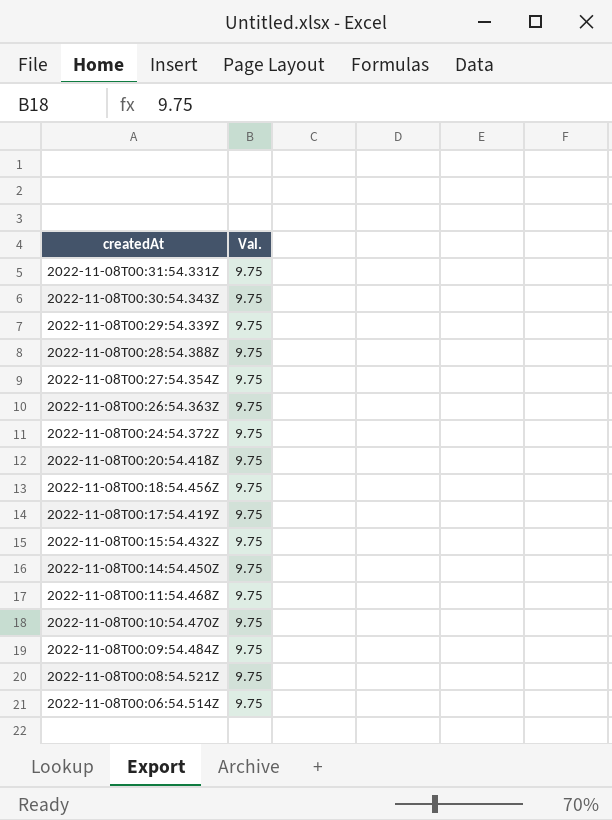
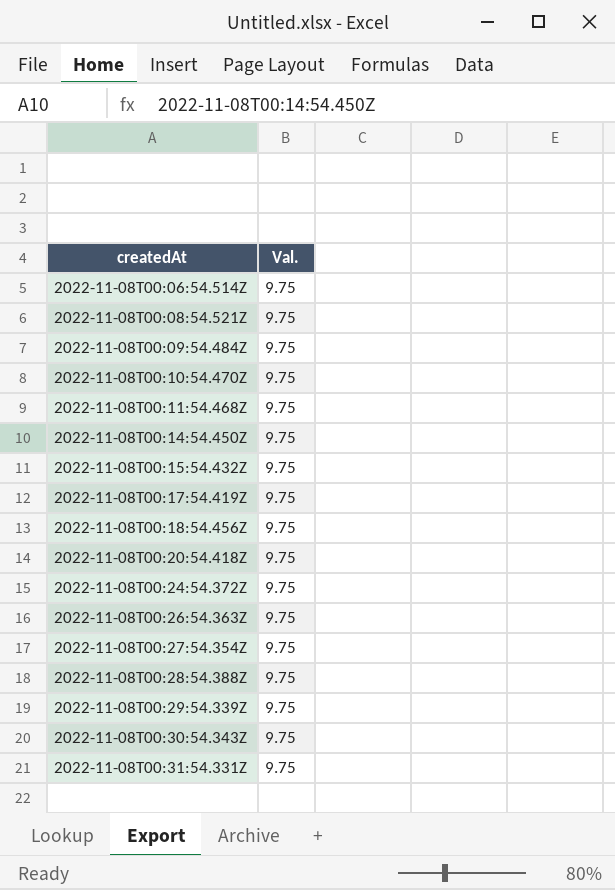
row order: createdAt descending -> createdAt ascending

